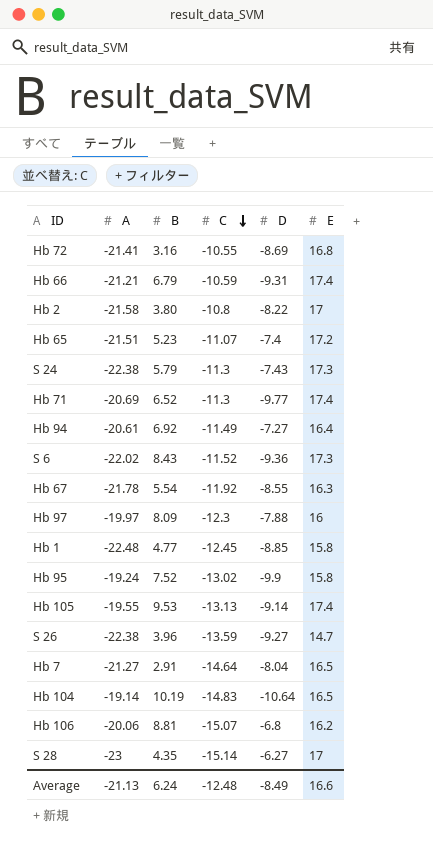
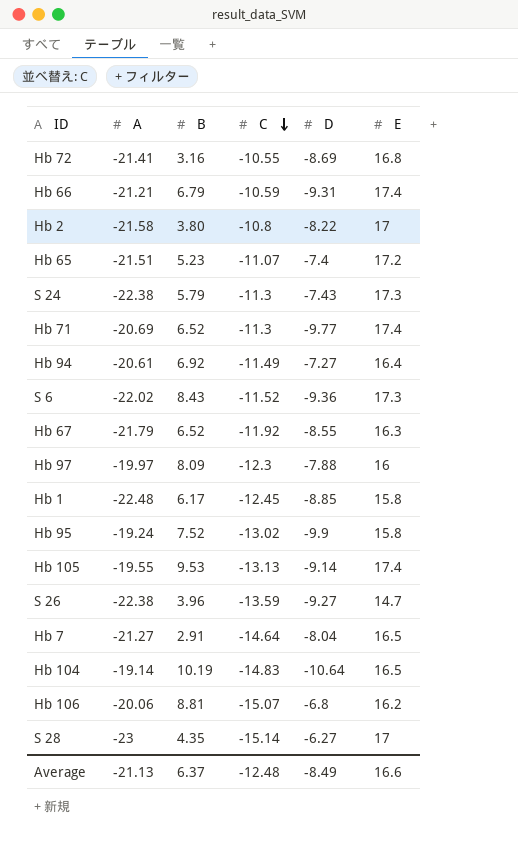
Hb 67 | A: -21.78 -> -21.79
Hb 67 | B: 5.54 -> 6.52
Hb 1 | B: 4.77 -> 6.17
Average | B: 6.24 -> 6.37

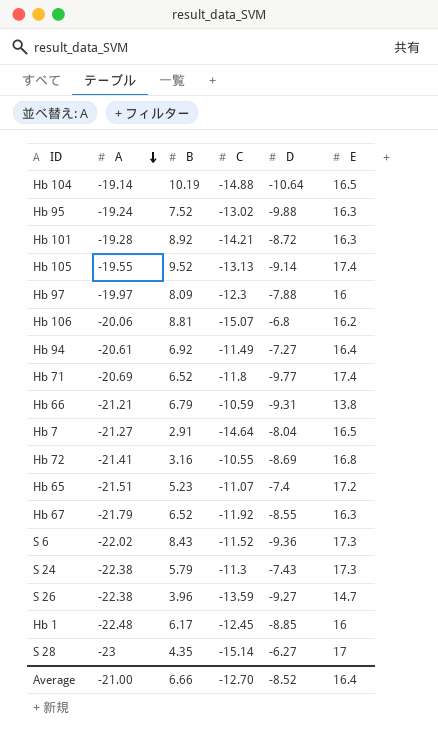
row order: C descending -> A descending
row Hb 2: -21.58 | 3.80 | -10.8 | -8.22 | 17 -> none
Hb 104 | C: -14.83 -> -14.88
Hb 95 | D: -9.9 -> -9.88
Hb 95 | E: 15.8 -> 16.3
row Hb 101: none -> -19.28 | 8.92 | -14.21 | -8.72 | 16.3
Hb 105 | B: 9.53 -> 9.52
Hb 71 | C: -11.3 -> -11.8
Hb 66 | E: 17.4 -> 13.8
Hb 1 | E: 15.8 -> 16
Average | A: -21.13 -> -21.00
Average | B: 6.37 -> 6.66
Average | C: -12.48 -> -12.70
Average | D: -8.49 -> -8.52
Average | E: 16.6 -> 16.4

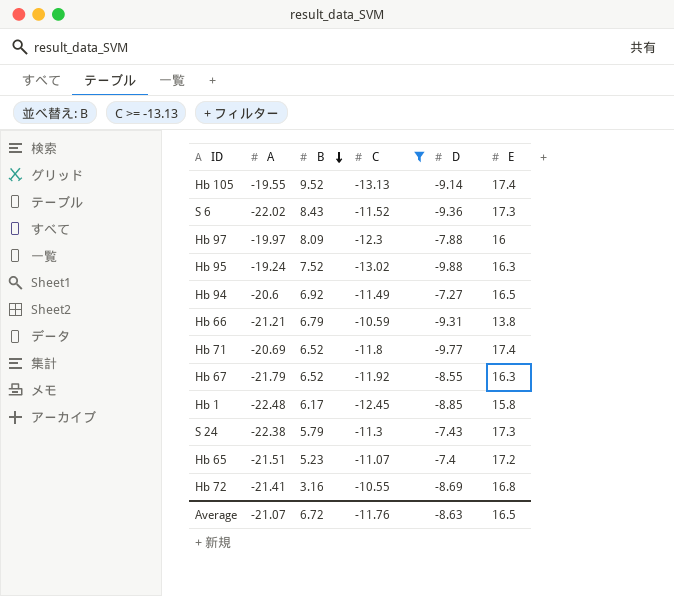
filter: none -> C >= -13.13
row order: A descending -> B descending
Hb 94 | A: -20.61 -> -20.6
Hb 94 | E: 16.4 -> 16.5
Hb 1 | E: 16 -> 15.8
Average | A: -21.00 -> -21.07
Average | B: 6.66 -> 6.72
Average | C: -12.70 -> -11.76
Average | D: -8.52 -> -8.63
Average | E: 16.4 -> 16.5

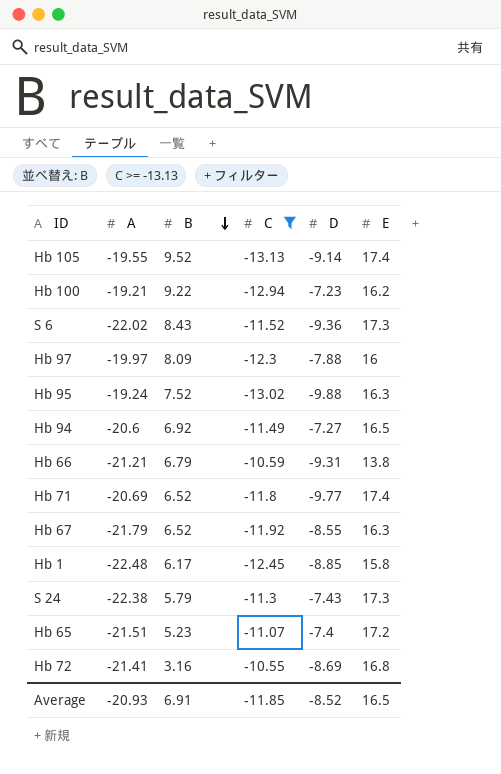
row Hb 100: none -> -19.21 | 9.22 | -12.94 | -7.23 | 16.2
Average | A: -21.07 -> -20.93
Average | B: 6.72 -> 6.91
Average | C: -11.76 -> -11.85
Average | D: -8.63 -> -8.52

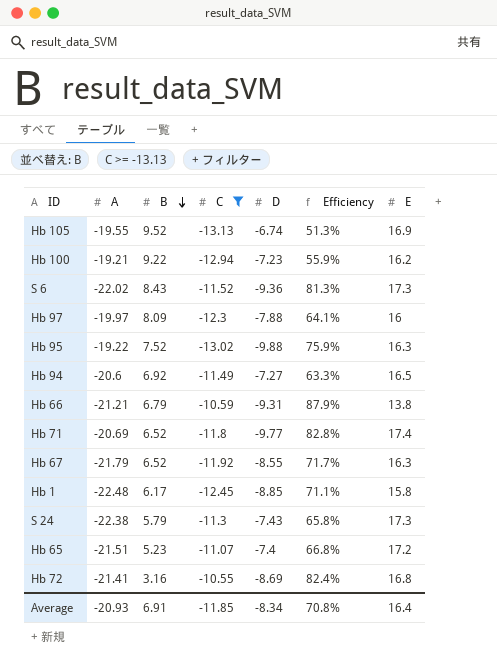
column Efficiency | formula: none -> [D] / [C]
Hb 105 | D: -9.14 -> -6.74
Hb 105 | E: 17.4 -> 16.9
Hb 95 | A: -19.24 -> -19.22
Average | D: -8.52 -> -8.34
Average | E: 16.5 -> 16.4

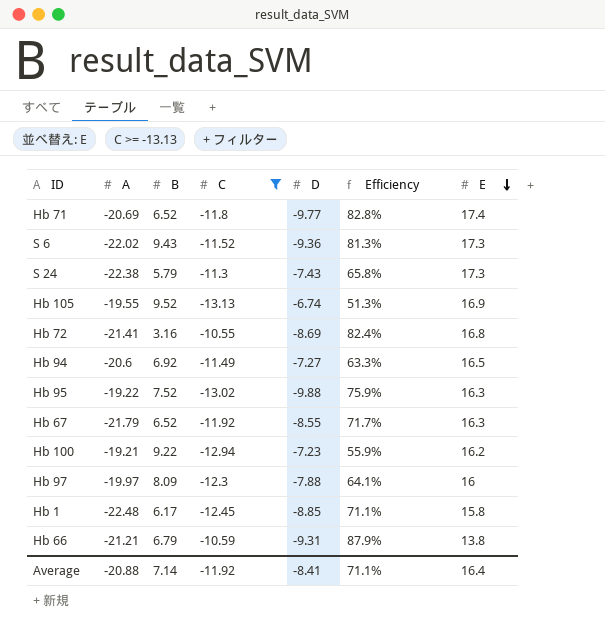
row order: B descending -> E descending
row Hb 65: -21.51 | 5.23 | -11.07 | -7.4 | 66.8% | 17.2 -> none
S 6 | B: 8.43 -> 9.43
Average | A: -20.93 -> -20.88
Average | B: 6.91 -> 7.14
Average | C: -11.85 -> -11.92
Average | D: -8.34 -> -8.41
Average | Efficiency: 70.8% -> 71.1%

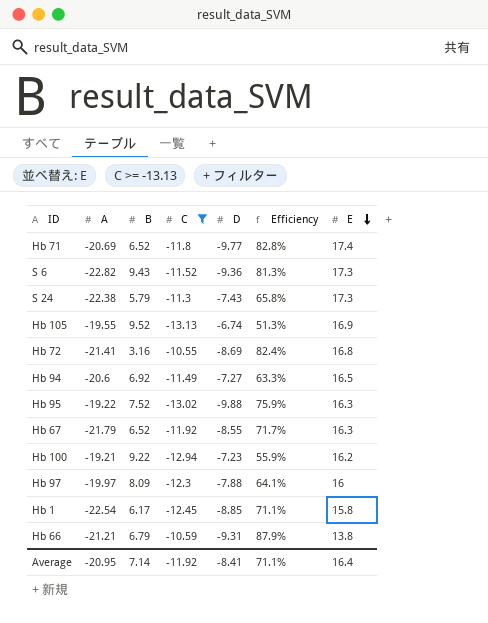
S 6 | A: -22.02 -> -22.82
Hb 1 | A: -22.48 -> -22.54
Average | A: -20.88 -> -20.95

